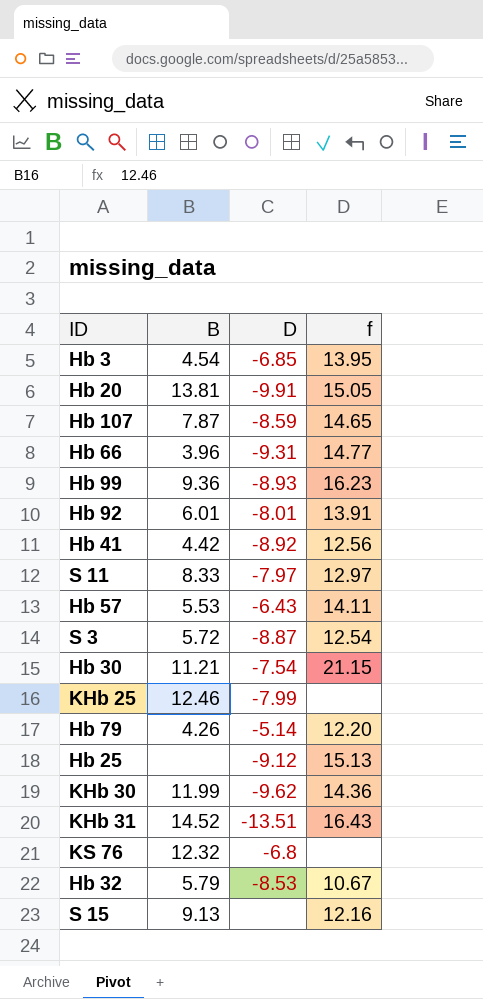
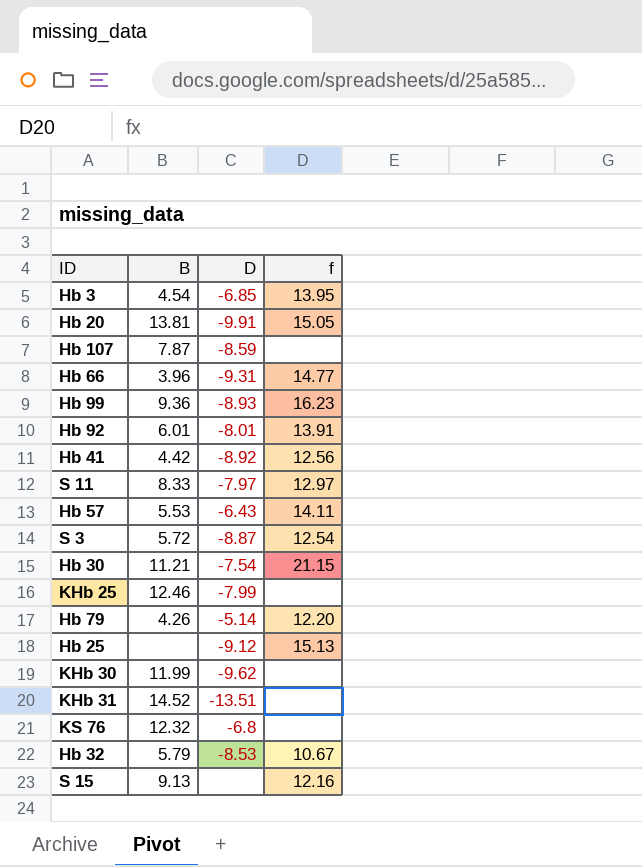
Hb 107 | f: 14.65 -> none
KHb 30 | f: 14.36 -> none
KHb 31 | f: 16.43 -> none

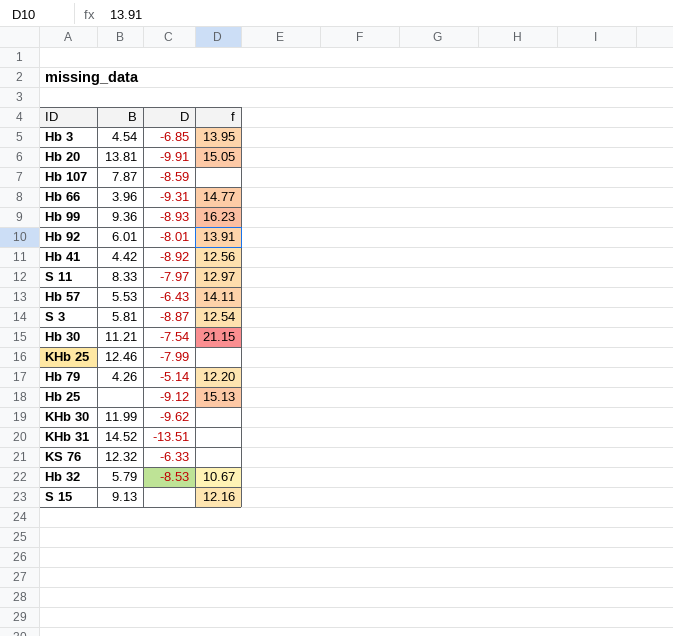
S 3 | B: 5.72 -> 5.81
KS 76 | D: -6.8 -> -6.33

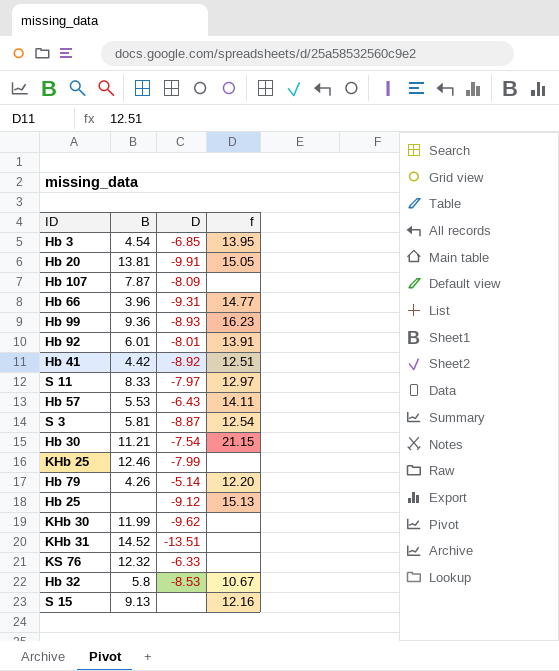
Hb 107 | D: -8.59 -> -8.09
Hb 41 | f: 12.56 -> 12.51
Hb 32 | B: 5.79 -> 5.8

